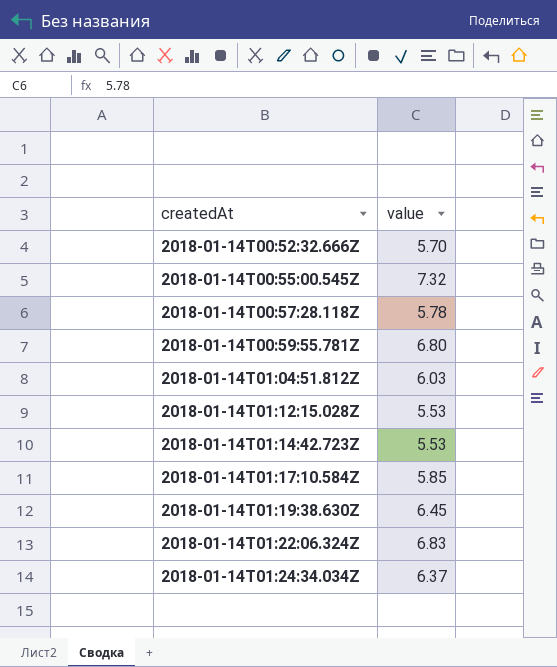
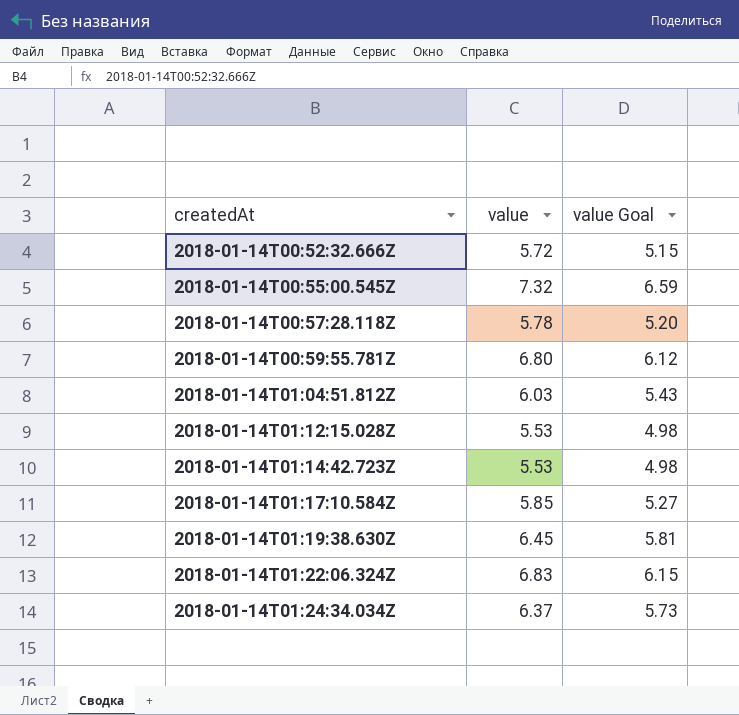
column value Goal | formula: none -> [value] * 0.9
2018-01-14T00:52:32.666Z | value: 5.70 -> 5.72

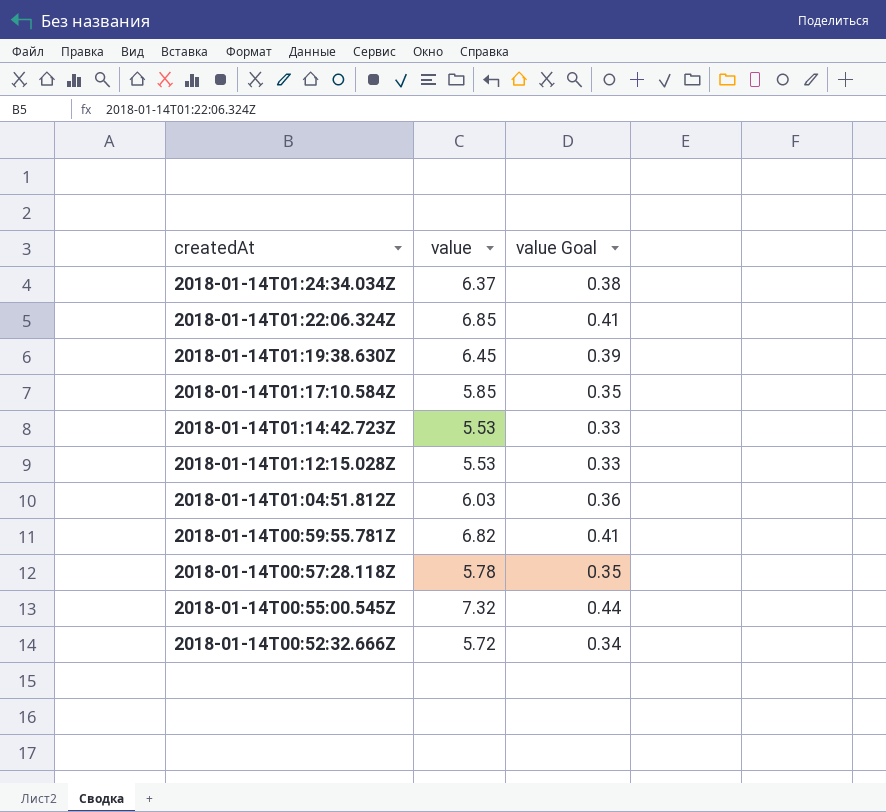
row order: createdAt ascending -> createdAt descending
column value Goal | formula: [value] * 0.9 -> [value] * 0.06
2018-01-14T01:22:06.324Z | value: 6.83 -> 6.85
2018-01-14T00:59:55.781Z | value: 6.80 -> 6.82

